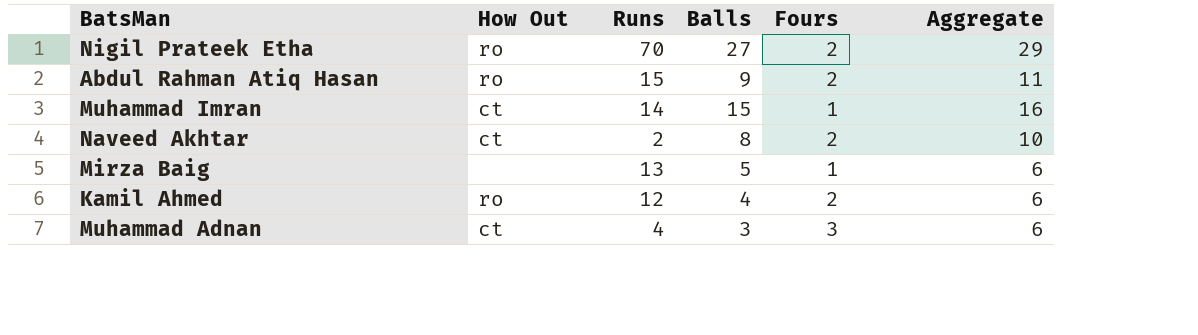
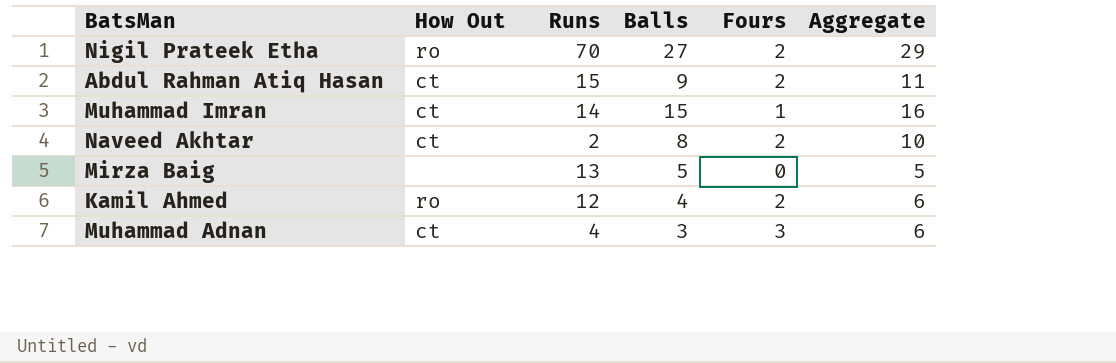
Abdul Rahman Atiq Hasan | How Out: ro -> ct
Mirza Baig | Fours: 1 -> 0
Mirza Baig | Aggregate: 6 -> 5

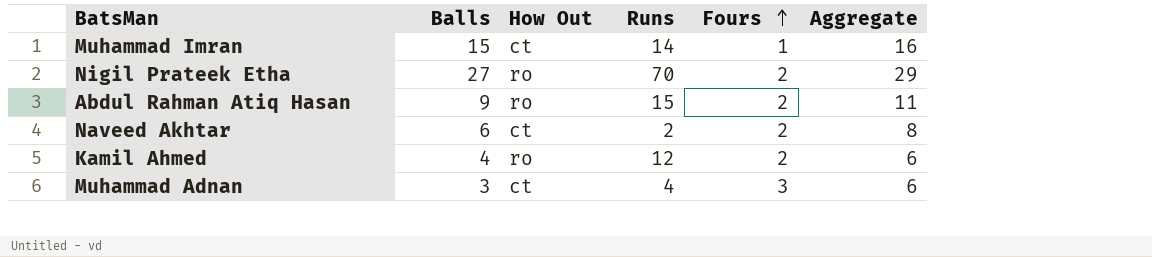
row order: none -> Fours ascending
column Balls | position: 4 -> 2
row Mirza Baig: none | 13 | 5 | 0 | 5 -> none
Abdul Rahman Atiq Hasan | How Out: ct -> ro
Naveed Akhtar | Balls: 8 -> 6
Naveed Akhtar | Aggregate: 10 -> 8

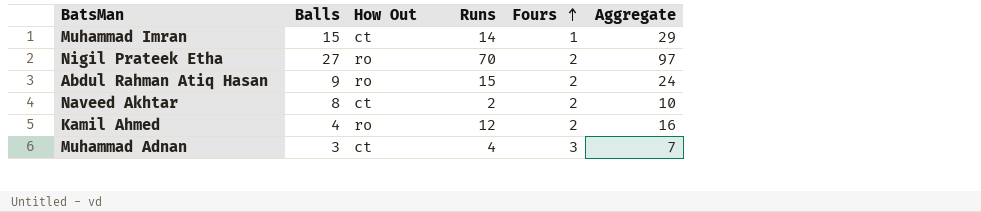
column Aggregate | formula: [Balls] + [Fours] -> [Balls] + [Runs]
Naveed Akhtar | Balls: 6 -> 8

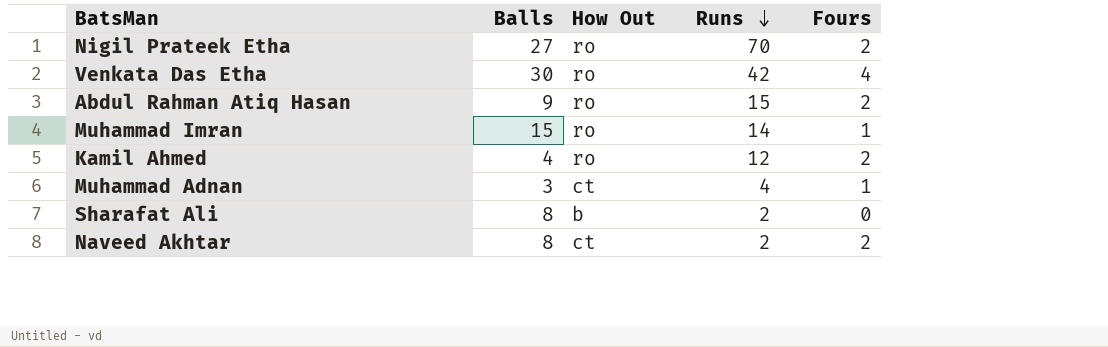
row order: Fours ascending -> Runs descending
column Aggregate | formula: [Balls] + [Runs] -> none
row Venkata Das Etha: none -> 30 | ro | 42 | 4
Muhammad Imran | How Out: ct -> ro
Muhammad Adnan | Fours: 3 -> 1
row Sharafat Ali: none -> 8 | b | 2 | 0

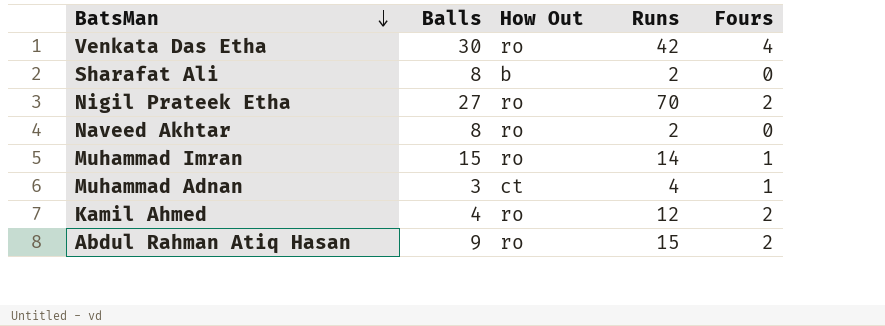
row order: Runs descending -> BatsMan descending
Naveed Akhtar | How Out: ct -> ro
Naveed Akhtar | Fours: 2 -> 0

